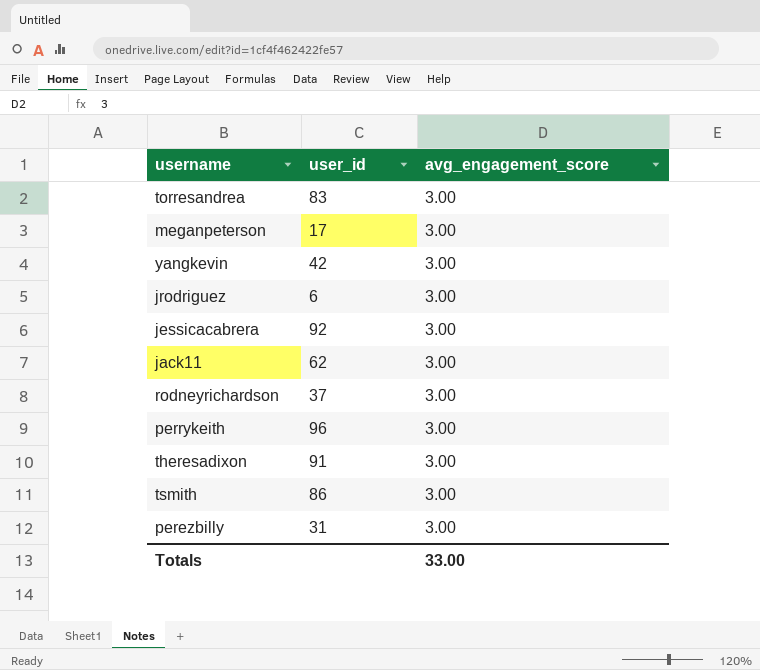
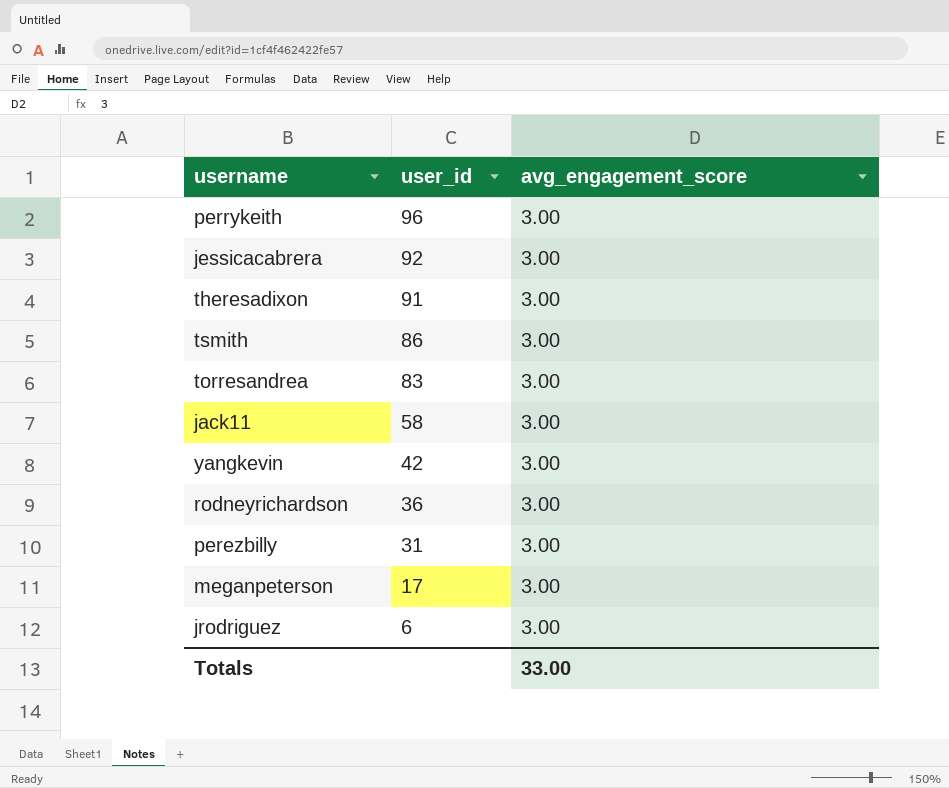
row order: none -> user_id descending
jack11 | user_id: 62 -> 58
rodneyrichardson | user_id: 37 -> 36

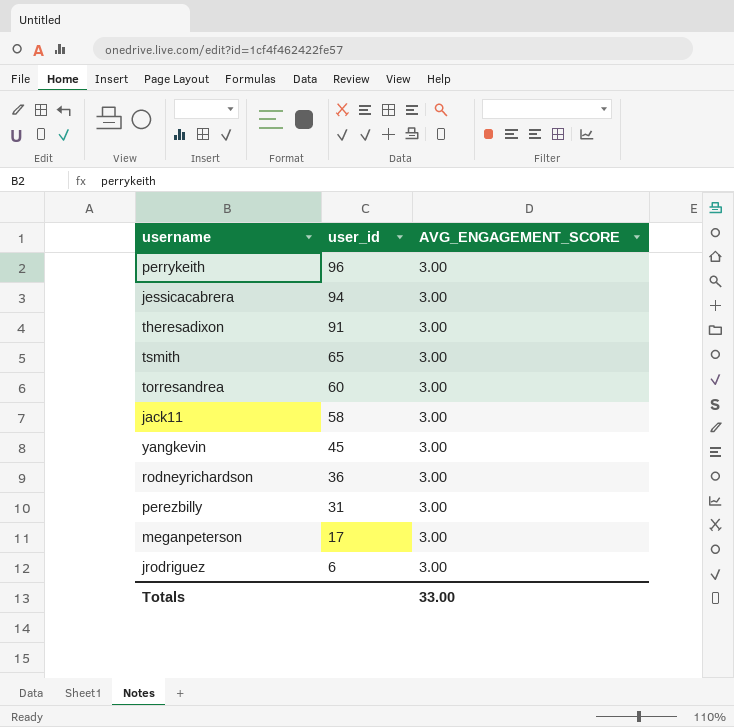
column name: avg_engagement_score -> AVG_ENGAGEMENT_SCORE
jessicacabrera | user_id: 92 -> 94
tsmith | user_id: 86 -> 65
torresandrea | user_id: 83 -> 60
yangkevin | user_id: 42 -> 45

